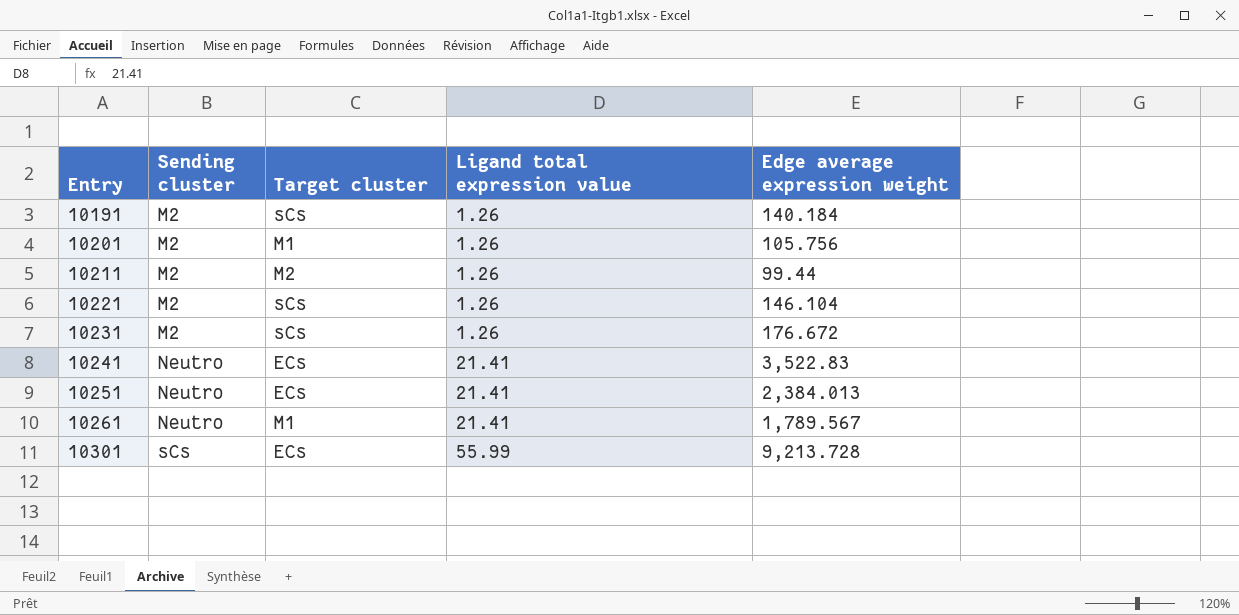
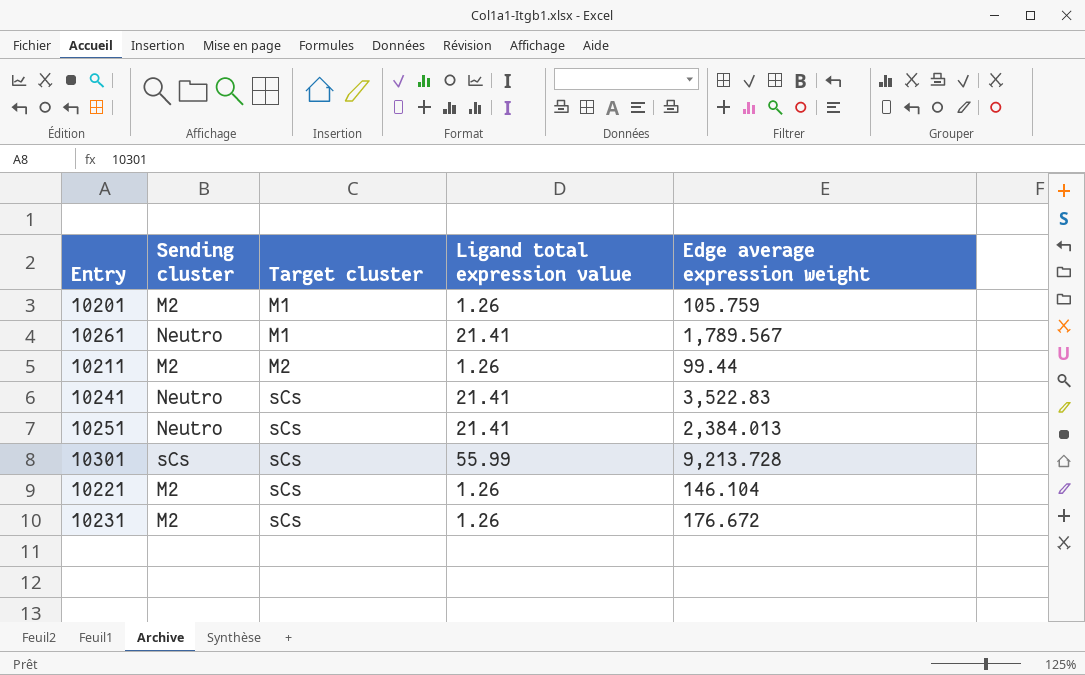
row order: Entry ascending -> Target cluster ascending
row 10191: M2 | sCs | 1.26 | 140.184 -> none
10201 | Edge average expression weight: 105.756 -> 105.759
10241 | Target cluster: ECs -> sCs
10251 | Target cluster: ECs -> sCs
10301 | Target cluster: ECs -> sCs

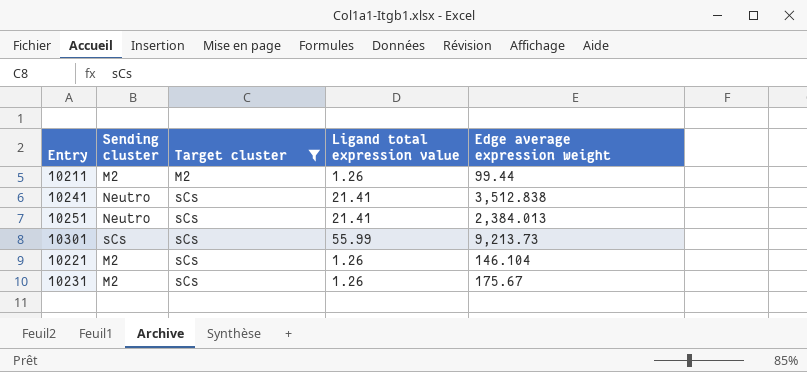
filter: none -> Target cluster != M1
10241 | Edge average expression weight: 3,522.83 -> 3,512.838
10301 | Edge average expression weight: 9,213.728 -> 9,213.73
10231 | Edge average expression weight: 176.672 -> 175.67

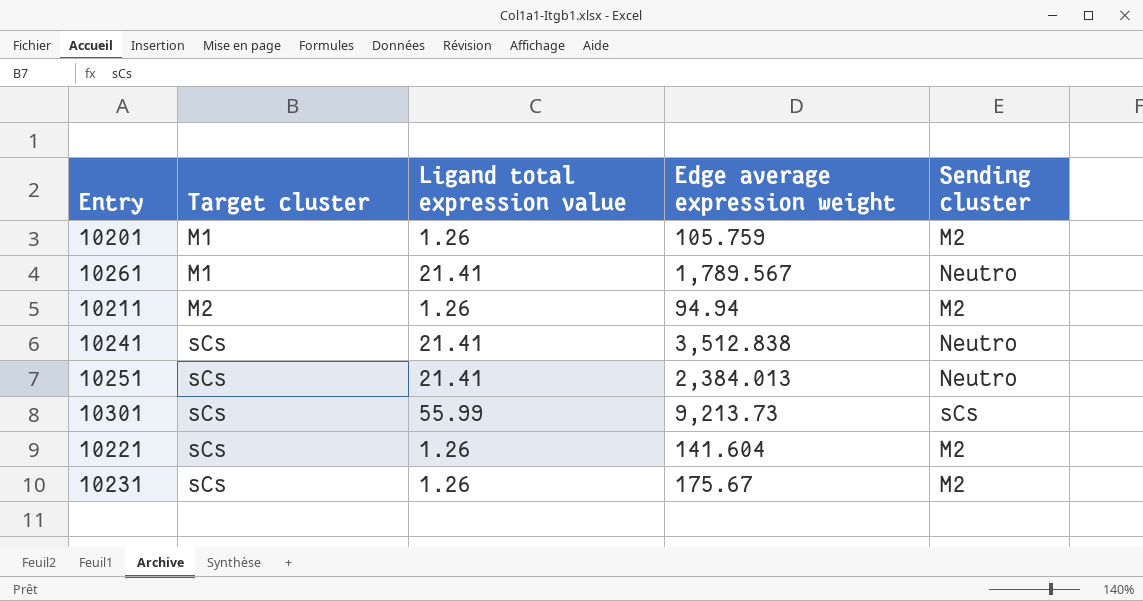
filter: Target cluster != M1 -> none
column Sending cluster | position: 2 -> 5
10211 | Edge average expression weight: 99.44 -> 94.94
10221 | Edge average expression weight: 146.104 -> 141.604

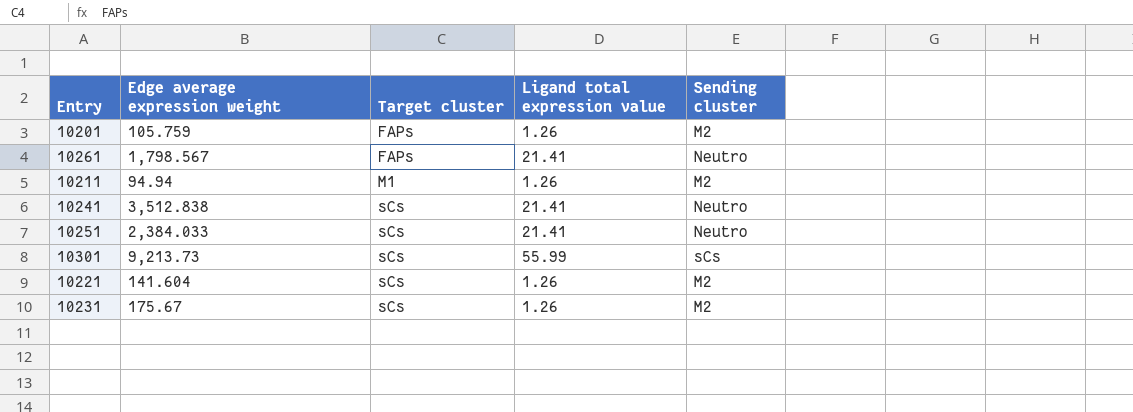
column Edge average expression weight | position: 4 -> 2
10201 | Target cluster: M1 -> FAPs
10261 | Edge average expression weight: 1,789.567 -> 1,798.567
10261 | Target cluster: M1 -> FAPs
10211 | Target cluster: M2 -> M1
10251 | Edge average expression weight: 2,384.013 -> 2,384.033

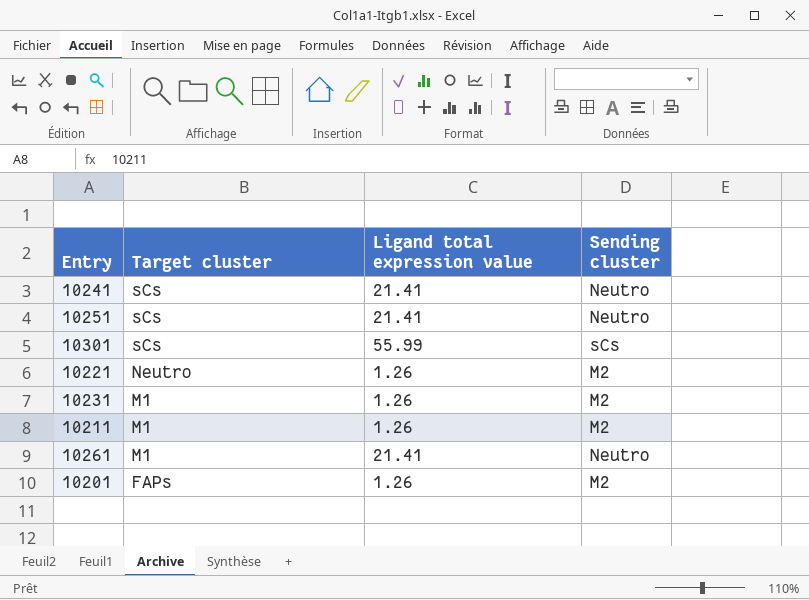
row order: Target cluster ascending -> Target cluster descending
column Edge average expression weight | position: 2 -> none
10221 | Target cluster: sCs -> Neutro
10231 | Target cluster: sCs -> M1
10261 | Target cluster: FAPs -> M1

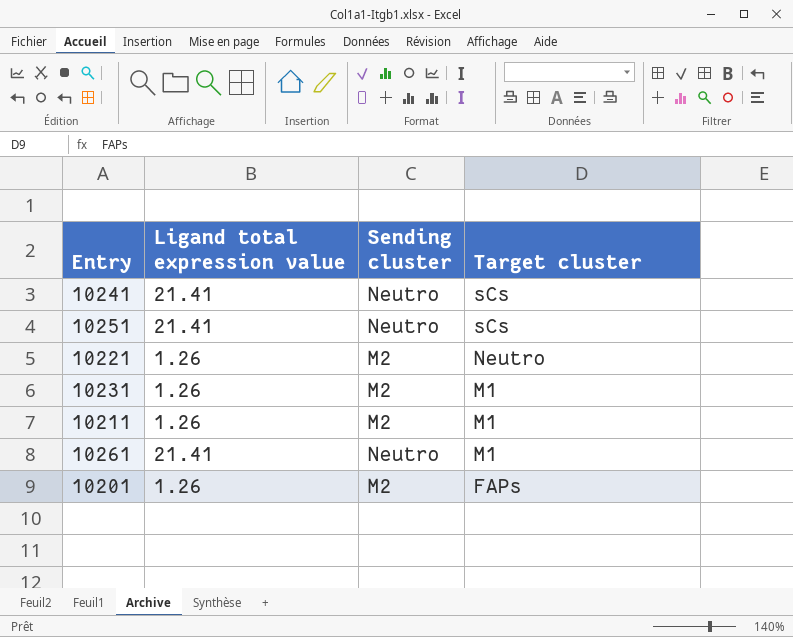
column Target cluster | position: 2 -> 4
row 10301: sCs | 55.99 | sCs -> none

